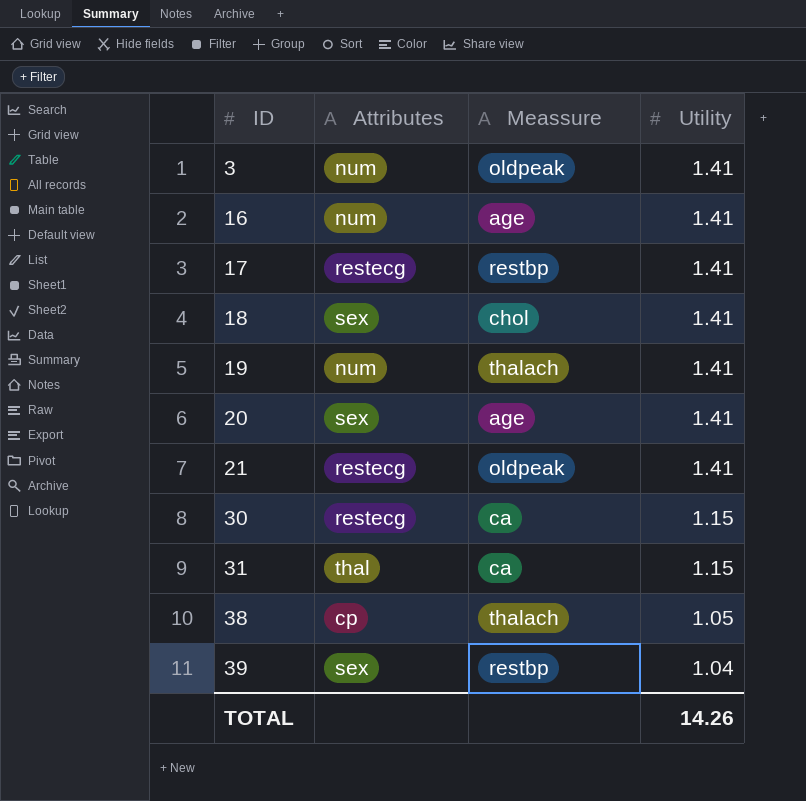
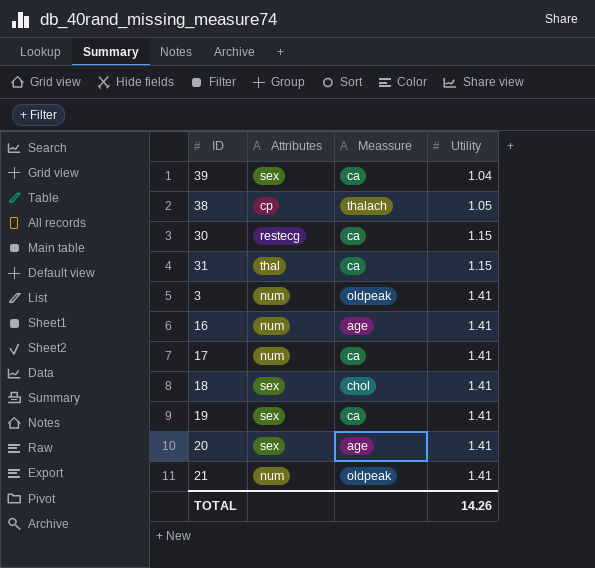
row order: ID ascending -> Utility ascending
39 | Meassure: restbp -> ca
17 | Attributes: restecg -> num
17 | Meassure: restbp -> ca
19 | Attributes: num -> sex
19 | Meassure: thalach -> ca
21 | Attributes: restecg -> num

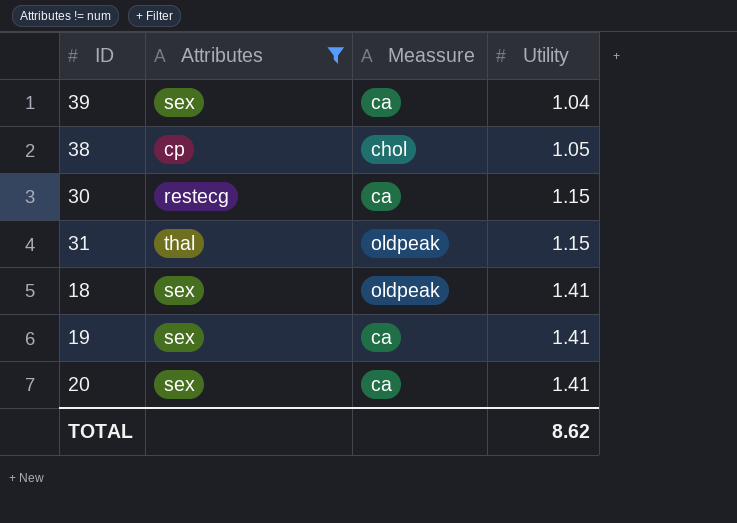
filter: none -> Attributes != num
38 | Meassure: thalach -> chol
31 | Meassure: ca -> oldpeak
18 | Meassure: chol -> oldpeak
20 | Meassure: age -> ca
TOTAL | Utility: 14.26 -> 8.62

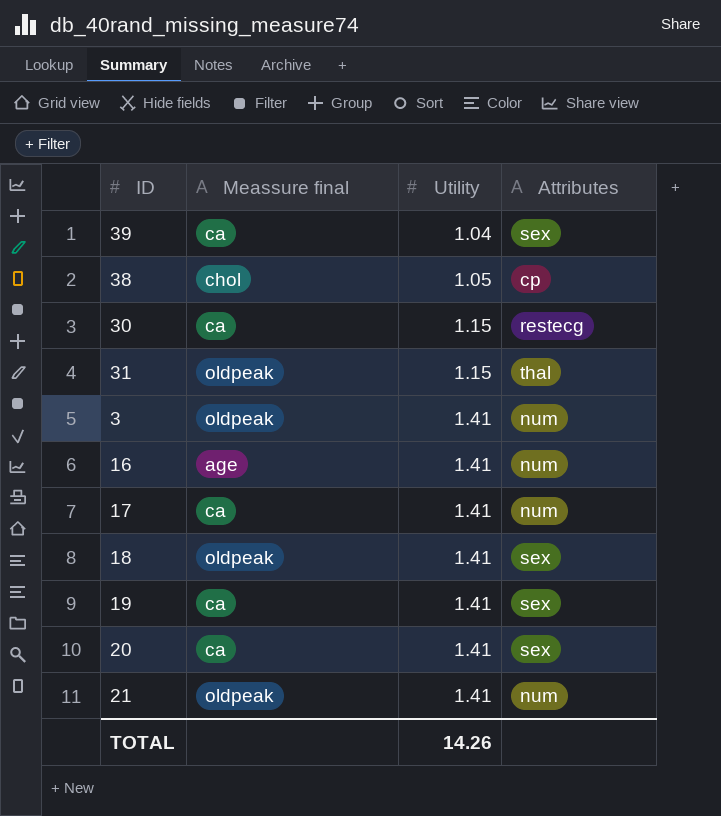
filter: Attributes != num -> none
column name: Meassure -> Meassure final
column Attributes | position: 2 -> 4
TOTAL | Utility: 8.62 -> 14.26

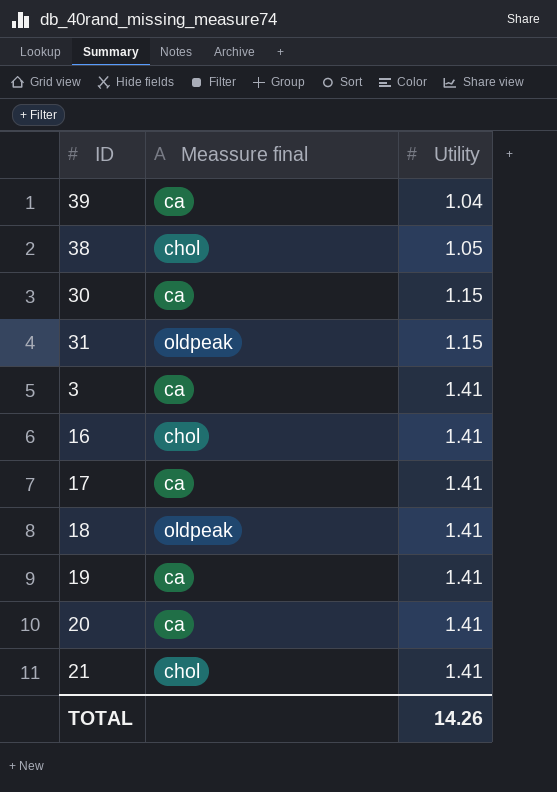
column Attributes | position: 4 -> none
3 | Meassure final: oldpeak -> ca
16 | Meassure final: age -> chol
21 | Meassure final: oldpeak -> chol

